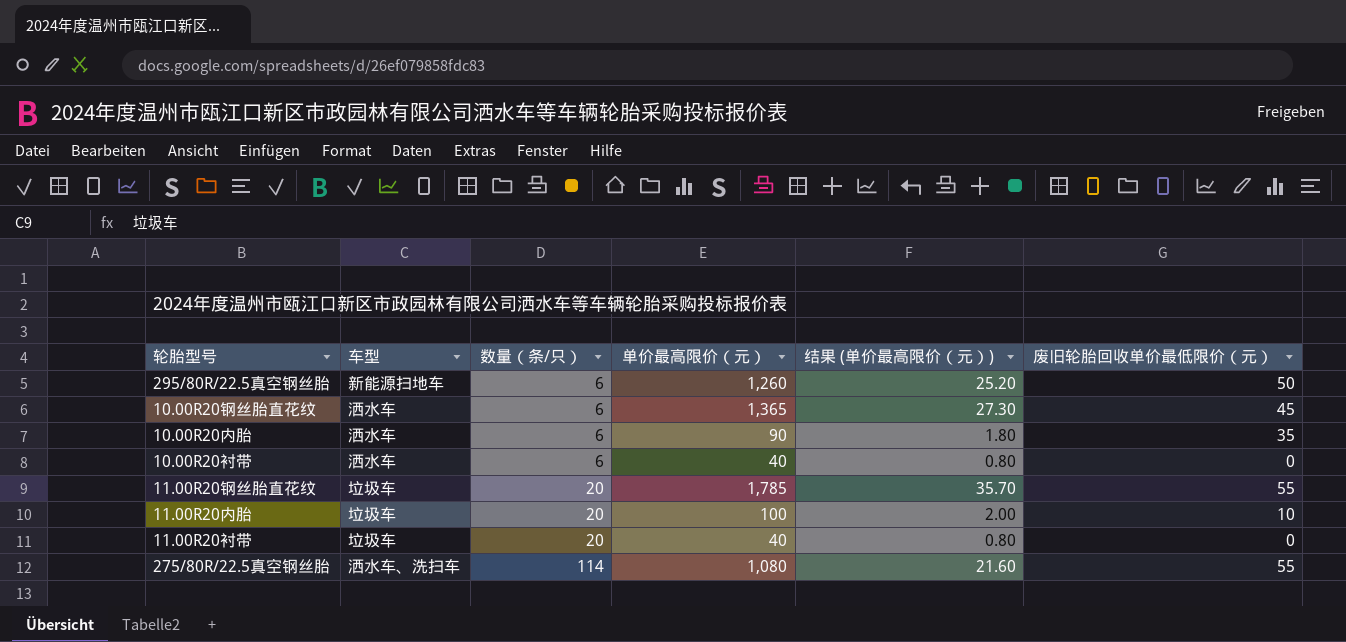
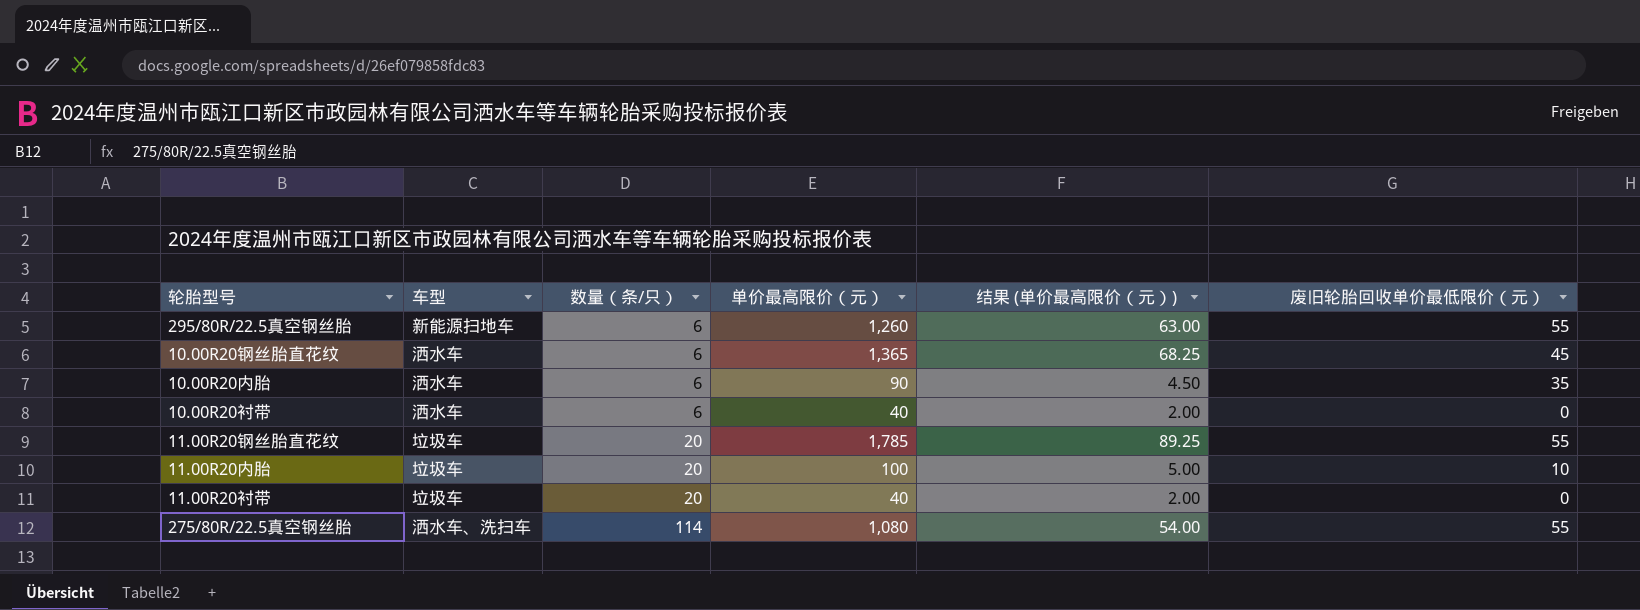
column 结果 (单价最高限价（元）) | formula: [单价最高限价（元）] * 0.02 -> [单价最高限价（元）] * 0.05
295/80R/22.5真空钢丝胎 | 废旧轮胎回收单价最低限价（元）: 50 -> 55

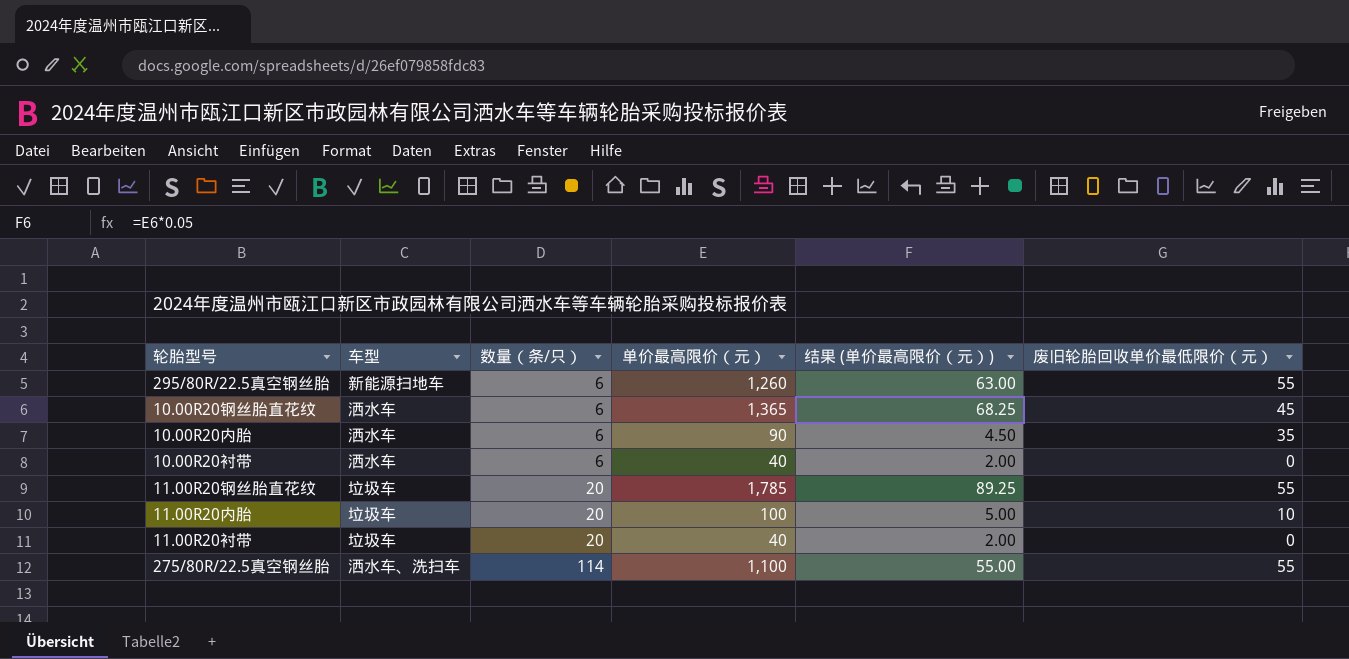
275/80R/22.5真空钢丝胎 | 单价最高限价（元）: 1,080 -> 1,100
275/80R/22.5真空钢丝胎 | 结果 (单价最高限价（元）): 54.00 -> 55.00

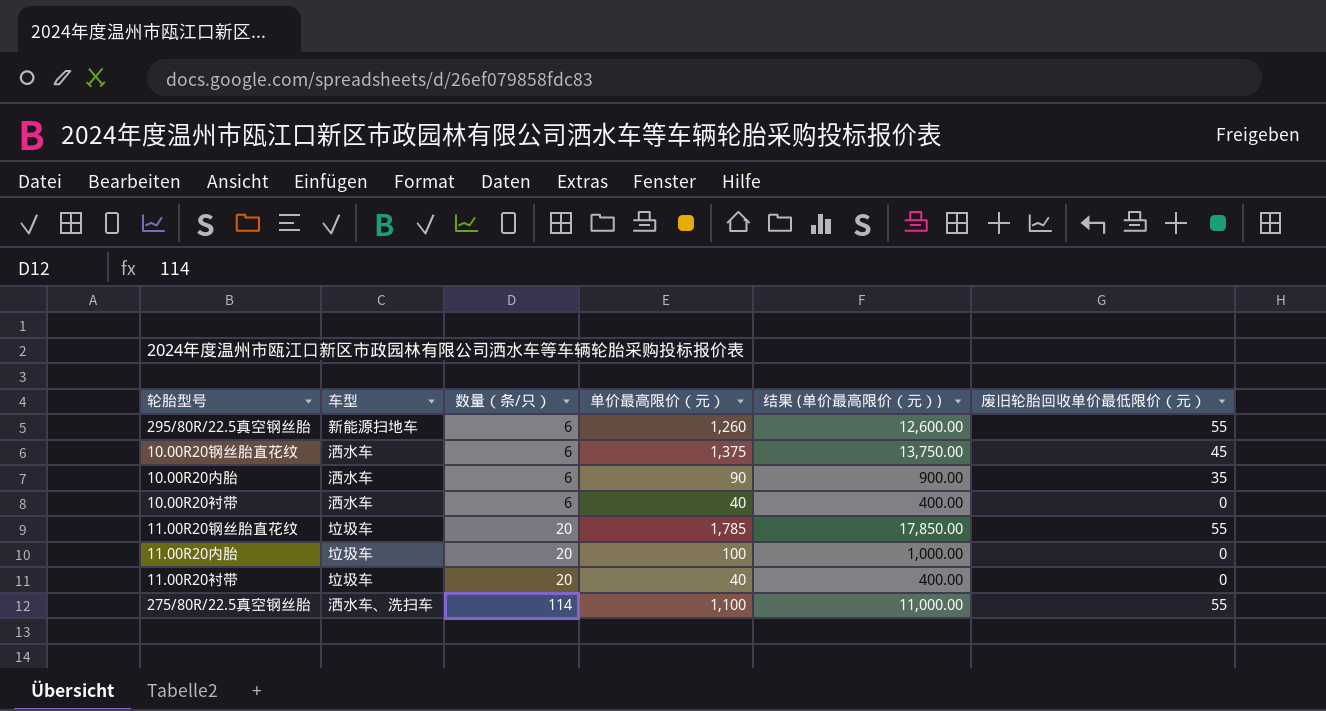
column 结果 (单价最高限价（元）) | formula: [单价最高限价（元）] * 0.05 -> [单价最高限价（元）] * 10
10.00R20钢丝胎直花纹 | 单价最高限价（元）: 1,365 -> 1,375
11.00R20内胎 | 废旧轮胎回收单价最低限价（元）: 10 -> 0

